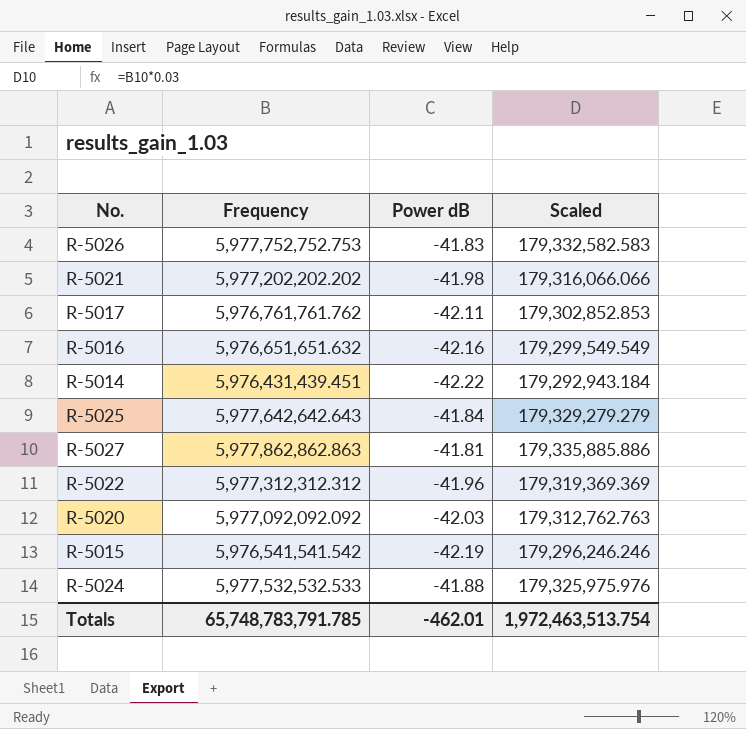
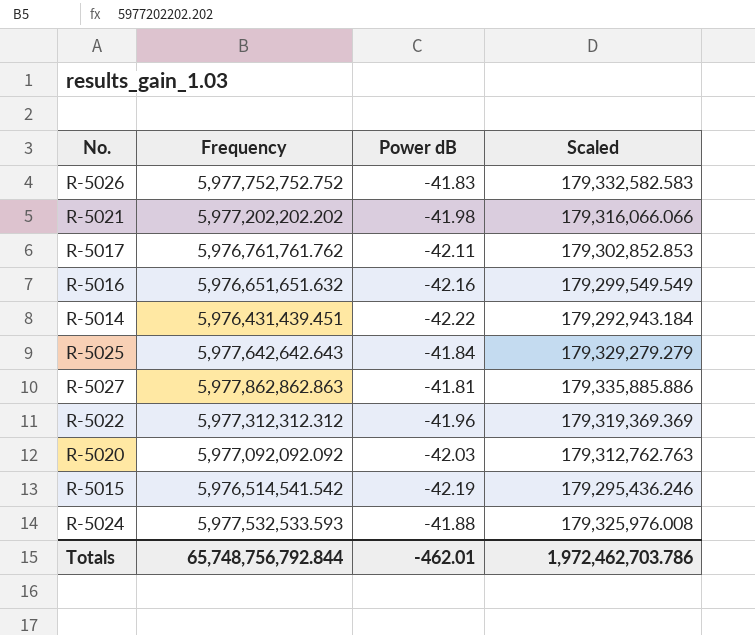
R-5026 | Frequency: 5,977,752,752.753 -> 5,977,752,752.752
R-5015 | Frequency: 5,976,541,541.542 -> 5,976,514,541.542
R-5015 | Scaled: 179,296,246.246 -> 179,295,436.246
R-5024 | Frequency: 5,977,532,532.533 -> 5,977,532,533.593
R-5024 | Scaled: 179,325,975.976 -> 179,325,976.008
Totals | Frequency: 65,748,783,791.785 -> 65,748,756,792.844
Totals | Scaled: 1,972,463,513.754 -> 1,972,462,703.786

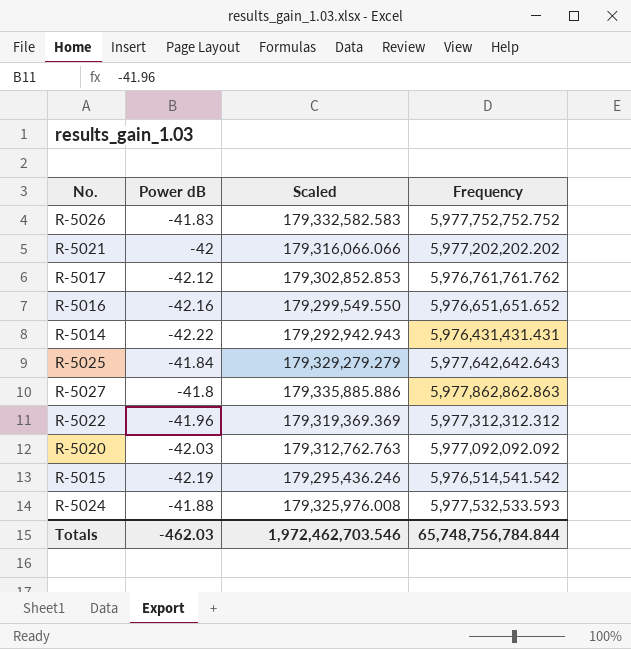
column Frequency | position: 2 -> 4
R-5021 | Power dB: -41.98 -> -42
R-5017 | Power dB: -42.11 -> -42.12
R-5016 | Scaled: 179,299,549.549 -> 179,299,549.550
R-5016 | Frequency: 5,976,651,651.632 -> 5,976,651,651.652
R-5014 | Scaled: 179,292,943.184 -> 179,292,942.943
R-5014 | Frequency: 5,976,431,439.451 -> 5,976,431,431.431
R-5027 | Power dB: -41.81 -> -41.8
Totals | Power dB: -462.01 -> -462.03
Totals | Scaled: 1,972,462,703.786 -> 1,972,462,703.546
Totals | Frequency: 65,748,756,792.844 -> 65,748,756,784.844

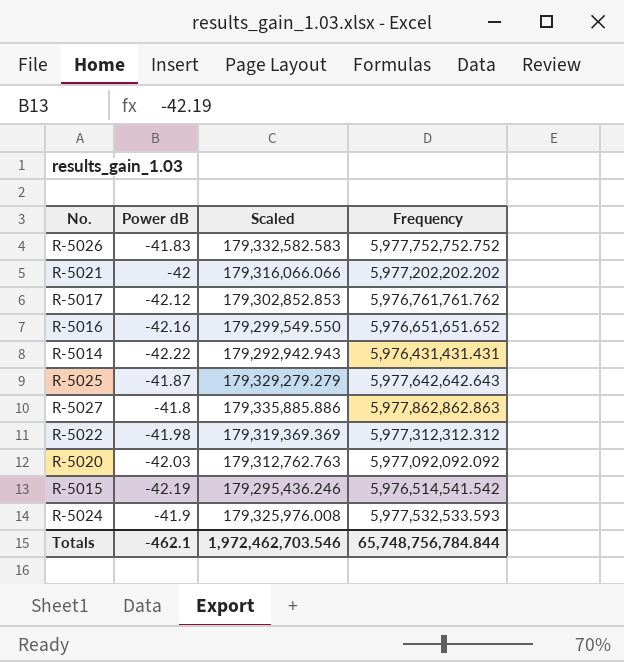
R-5025 | Power dB: -41.84 -> -41.87
R-5022 | Power dB: -41.96 -> -41.98
R-5024 | Power dB: -41.88 -> -41.9
Totals | Power dB: -462.03 -> -462.1

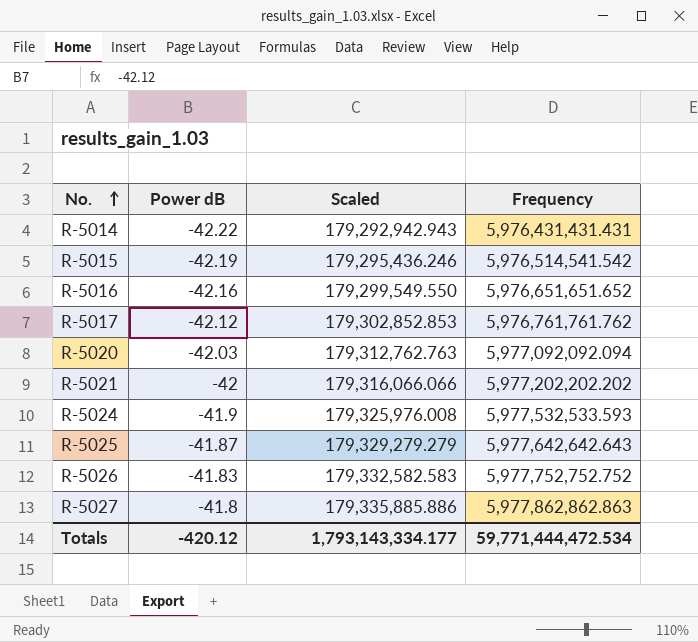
row order: none -> No. ascending
row R-5022: -41.98 | 179,319,369.369 | 5,977,312,312.312 -> none
R-5020 | Frequency: 5,977,092,092.092 -> 5,977,092,092.094
Totals | Power dB: -462.1 -> -420.12
Totals | Scaled: 1,972,462,703.546 -> 1,793,143,334.177
Totals | Frequency: 65,748,756,784.844 -> 59,771,444,472.534

